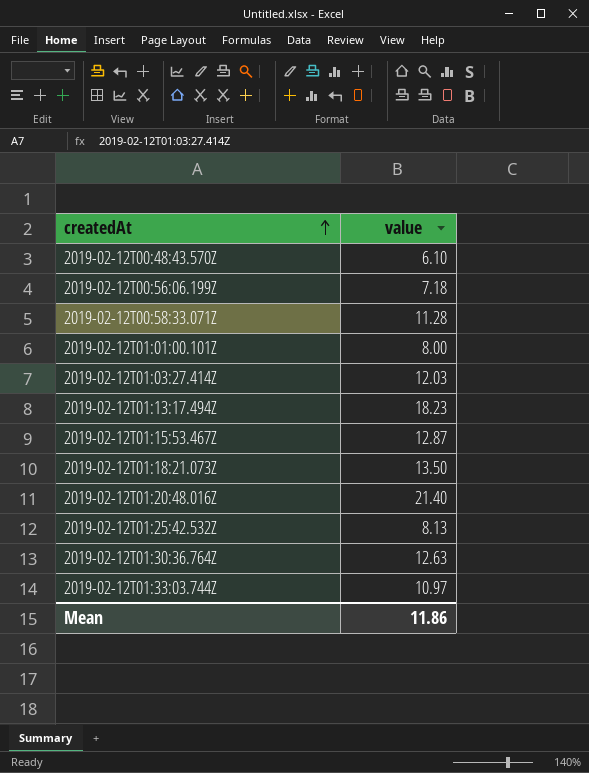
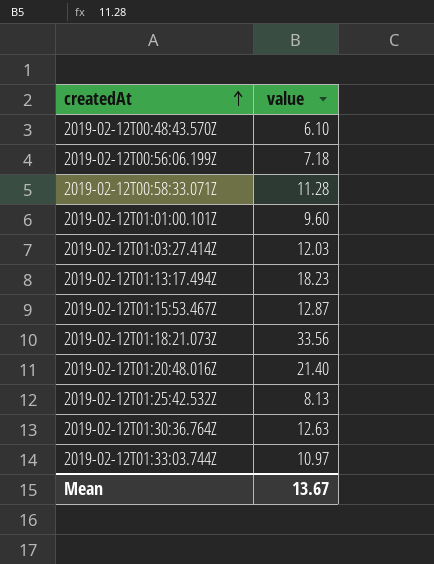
2019-02-12T01:01:00.101Z | value: 8.00 -> 9.60
2019-02-12T01:18:21.073Z | value: 13.50 -> 33.56
Mean | value: 11.86 -> 13.67

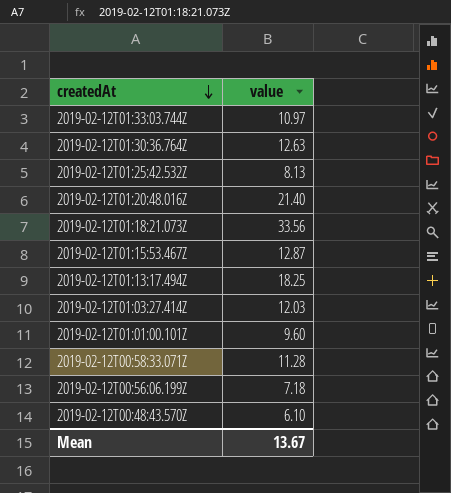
row order: createdAt ascending -> createdAt descending
2019-02-12T01:13:17.494Z | value: 18.23 -> 18.25

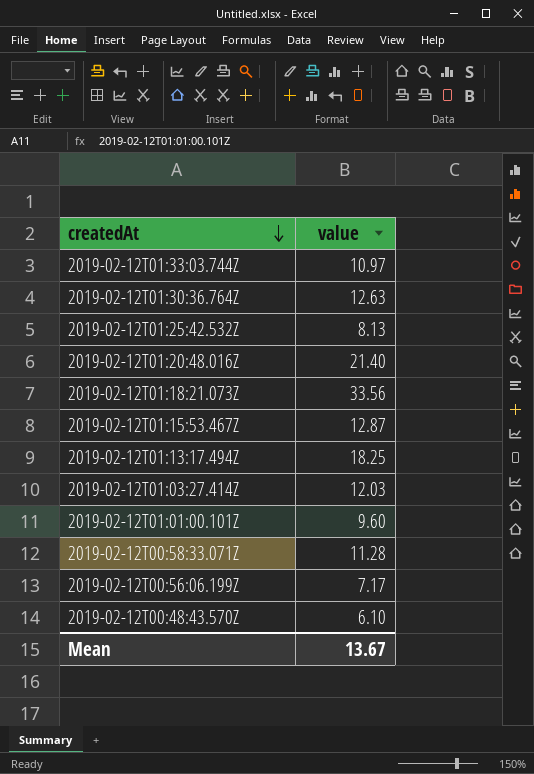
2019-02-12T00:56:06.199Z | value: 7.18 -> 7.17

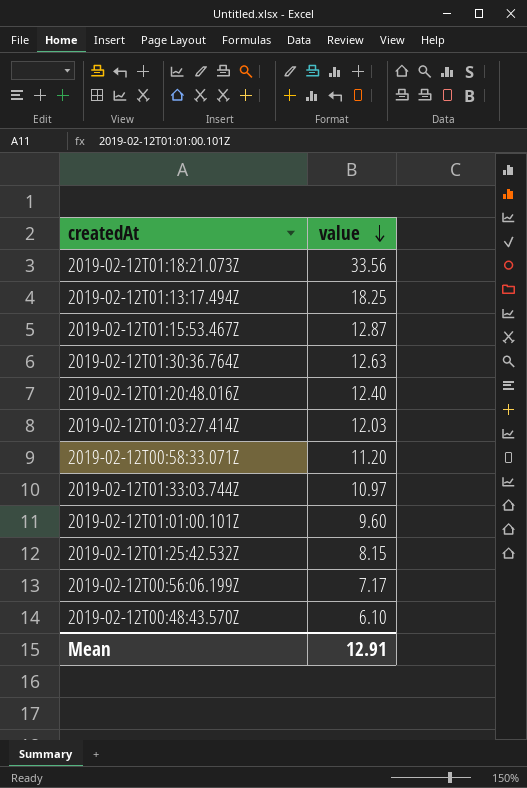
row order: createdAt descending -> value descending
2019-02-12T01:20:48.016Z | value: 21.40 -> 12.40
2019-02-12T00:58:33.071Z | value: 11.28 -> 11.20
2019-02-12T01:25:42.532Z | value: 8.13 -> 8.15
Mean | value: 13.67 -> 12.91

